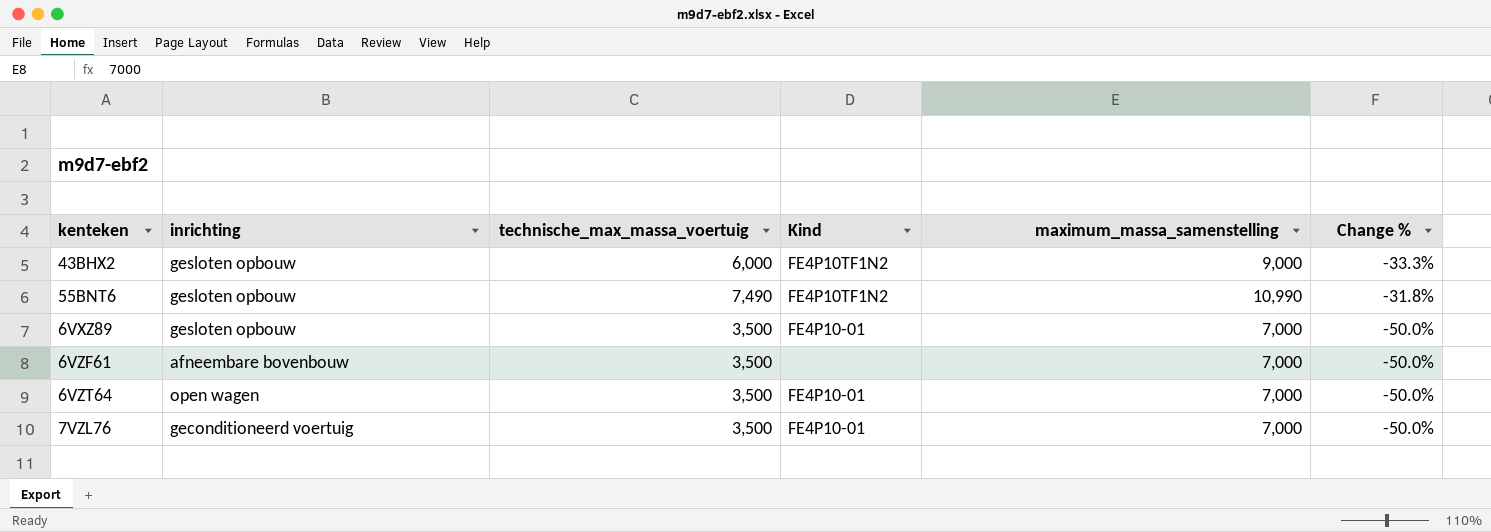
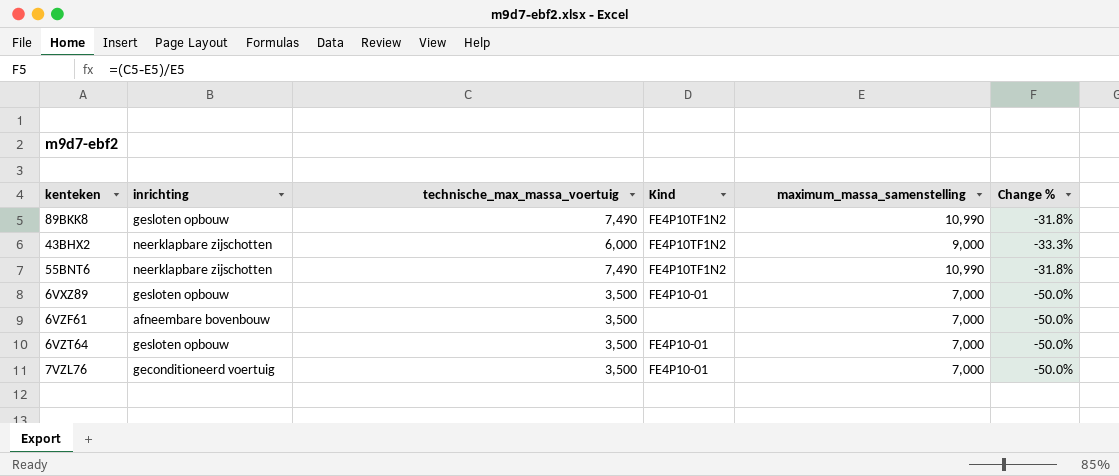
row 89BKK8: none -> gesloten opbouw | 7,490 | FE4P10TF1N2 | 10,990 | -31.8%
43BHX2 | inrichting: gesloten opbouw -> neerklapbare zijschotten
55BNT6 | inrichting: gesloten opbouw -> neerklapbare zijschotten
6VZT64 | inrichting: open wagen -> gesloten opbouw

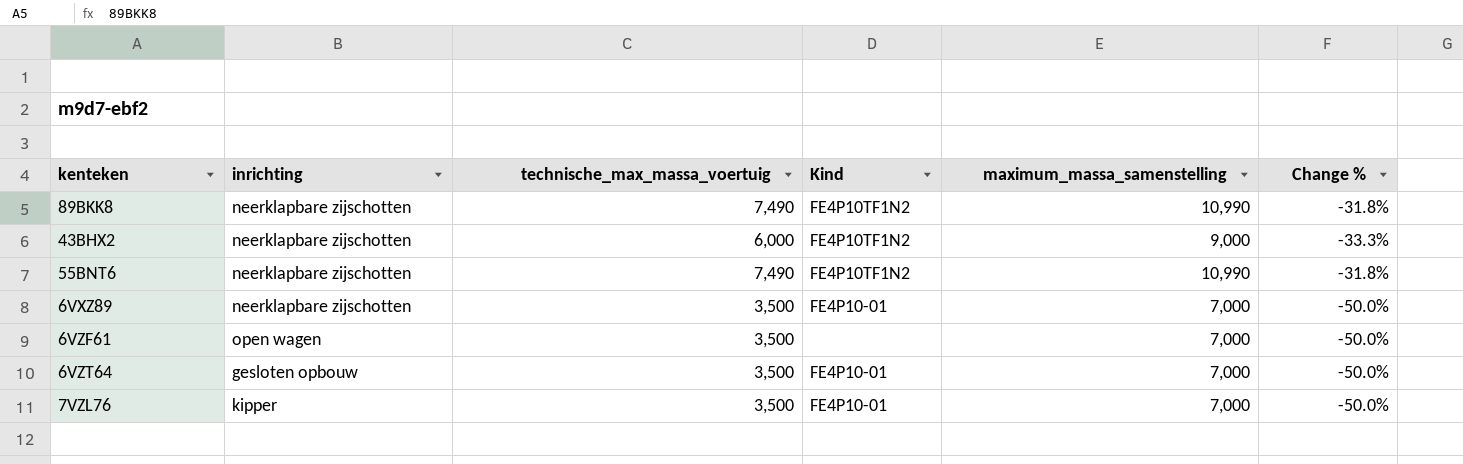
89BKK8 | inrichting: gesloten opbouw -> neerklapbare zijschotten
6VXZ89 | inrichting: gesloten opbouw -> neerklapbare zijschotten
6VZF61 | inrichting: afneembare bovenbouw -> open wagen
7VZL76 | inrichting: geconditioneerd voertuig -> kipper

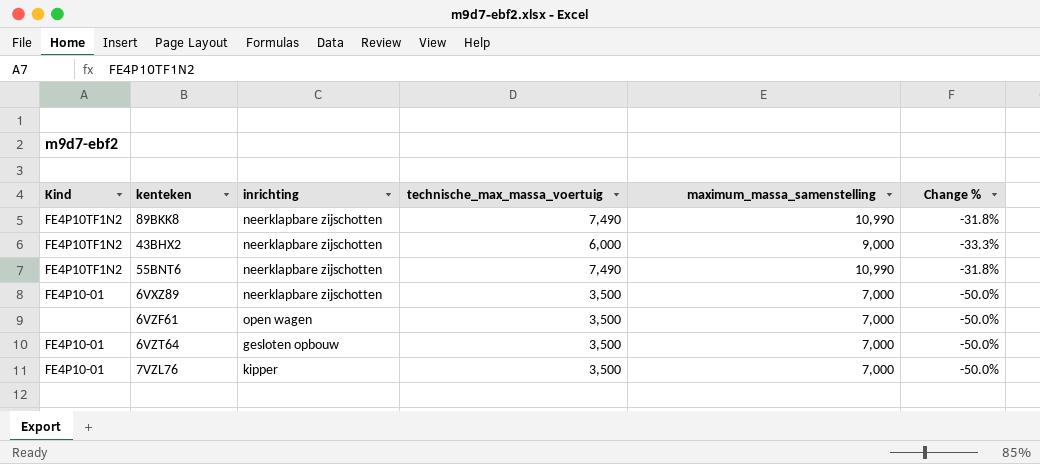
column Kind | position: 4 -> 1

